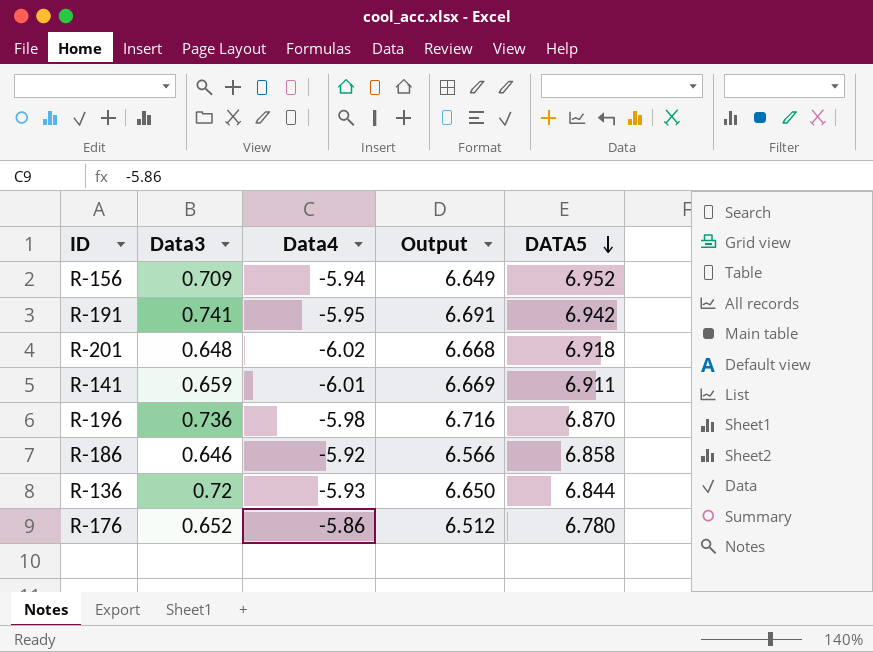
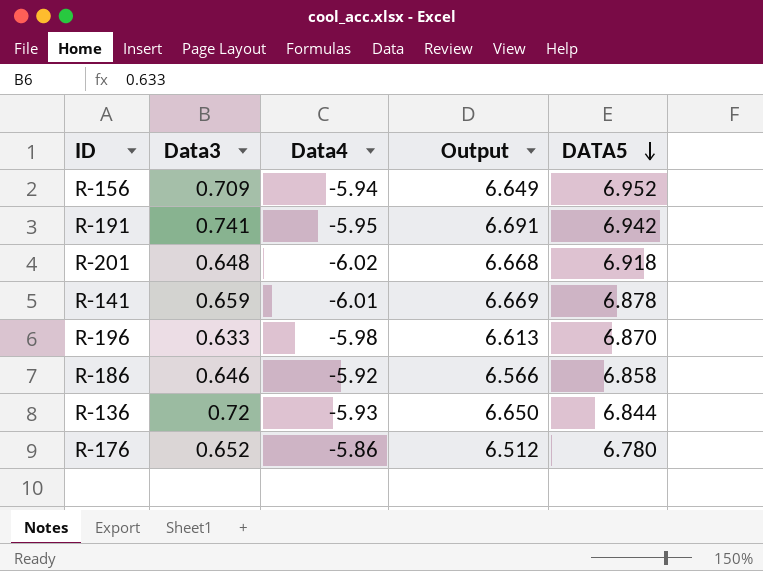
R-141 | DATA5: 6.911 -> 6.878
R-196 | Data3: 0.736 -> 0.633
R-196 | Output: 6.716 -> 6.613

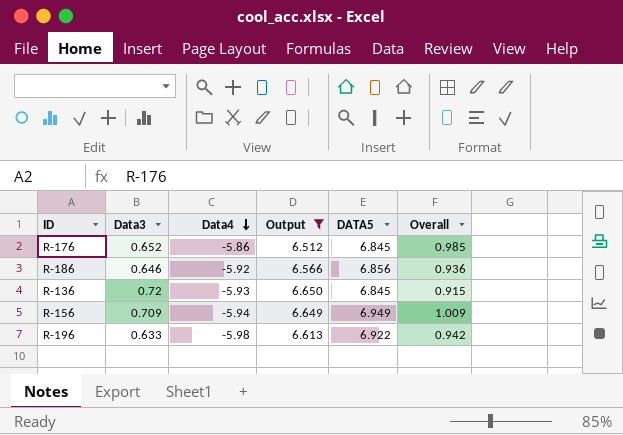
filter: none -> Output <= 6.650
row order: DATA5 descending -> Data4 descending
column Overall | formula: none -> [Data4] + [DATA5]
R-176 | DATA5: 6.780 -> 6.845
R-186 | DATA5: 6.858 -> 6.856
R-136 | DATA5: 6.844 -> 6.845
R-156 | DATA5: 6.952 -> 6.949
R-196 | DATA5: 6.870 -> 6.922

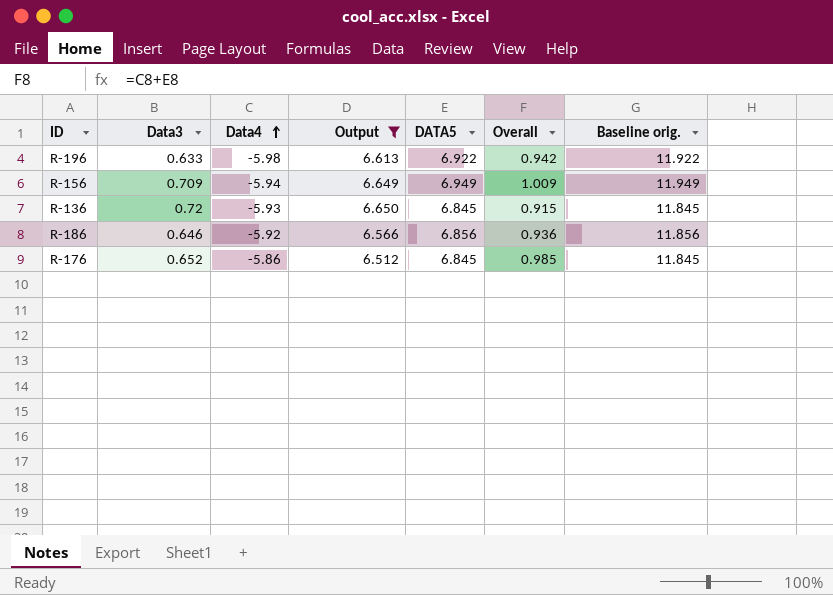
row order: Data4 descending -> Data4 ascending
column Baseline orig. | formula: none -> [DATA5] + 5

